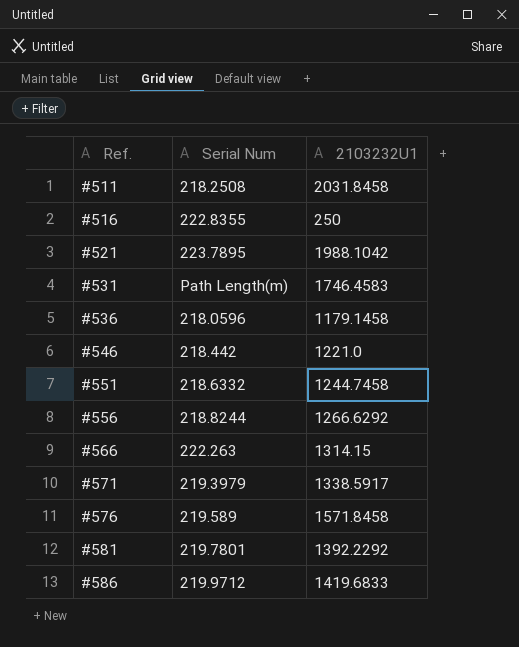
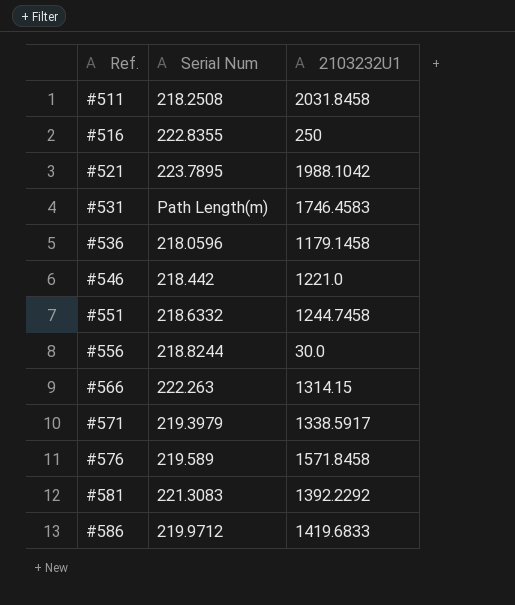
#556 | 2103232U1: 1266.6292 -> 30.0
#581 | Serial Num: 219.7801 -> 221.3083

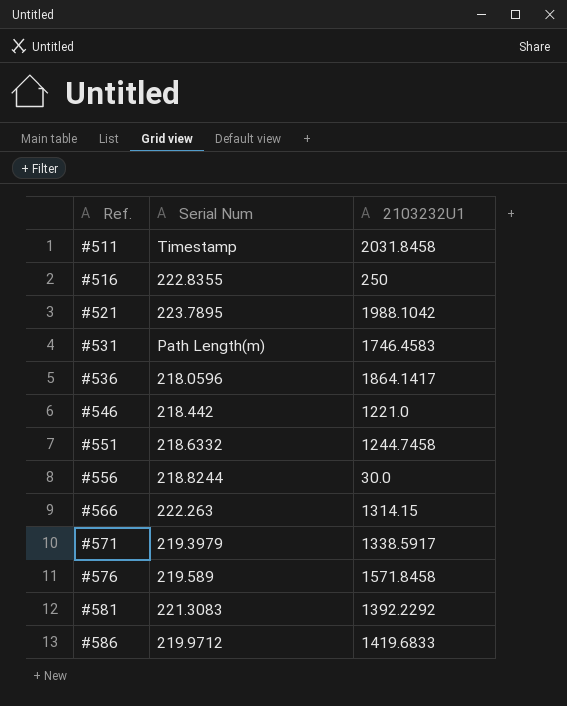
#511 | Serial Num: 218.2508 -> Timestamp
#536 | 2103232U1: 1179.1458 -> 1864.1417

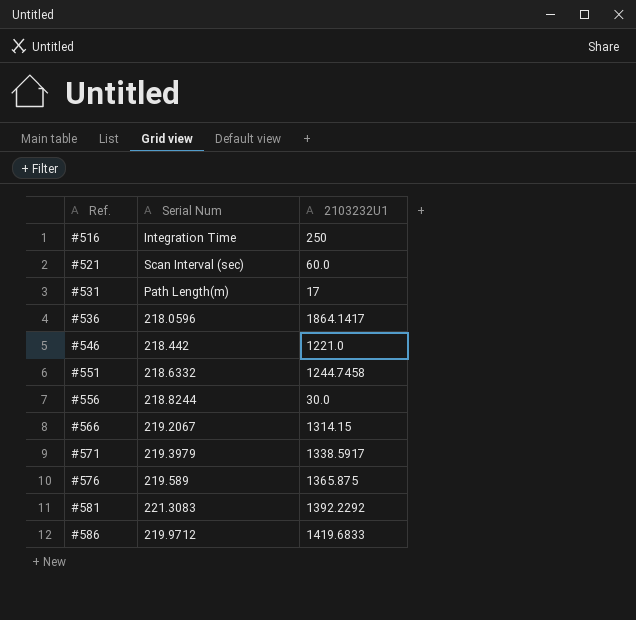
row #511: Timestamp | 2031.8458 -> none
#516 | Serial Num: 222.8355 -> Integration Time
#521 | Serial Num: 223.7895 -> Scan Interval (sec)
#521 | 2103232U1: 1988.1042 -> 60.0
#531 | 2103232U1: 1746.4583 -> 17
#566 | Serial Num: 222.263 -> 219.2067
#576 | 2103232U1: 1571.8458 -> 1365.875

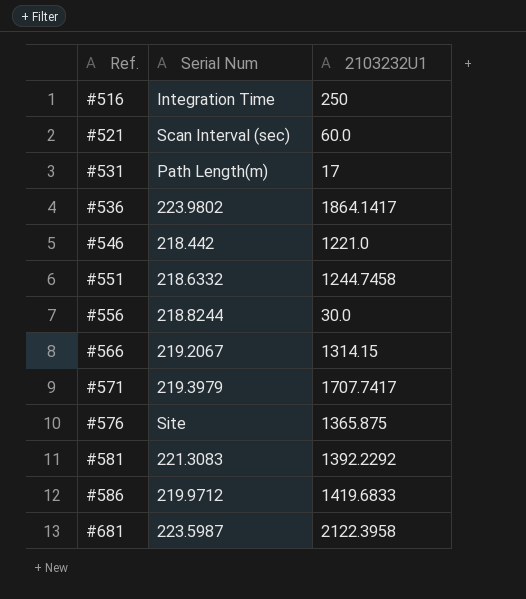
#536 | Serial Num: 218.0596 -> 223.9802
#571 | 2103232U1: 1338.5917 -> 1707.7417
#576 | Serial Num: 219.589 -> Site
row #681: none -> 223.5987 | 2122.3958

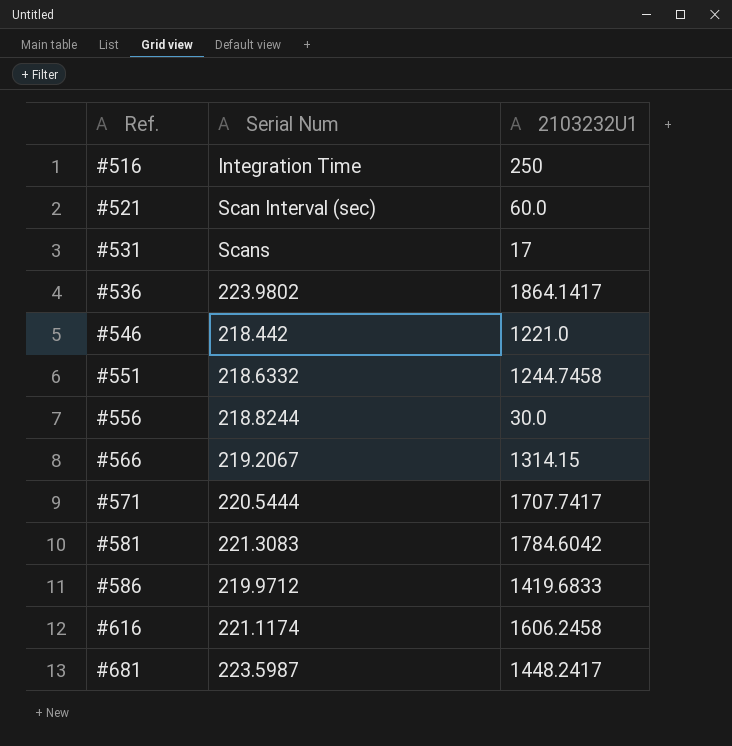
row #576: Site | 1365.875 -> none
#531 | Serial Num: Path Length(m) -> Scans
#571 | Serial Num: 219.3979 -> 220.5444
#581 | 2103232U1: 1392.2292 -> 1784.6042
row #616: none -> 221.1174 | 1606.2458
#681 | 2103232U1: 2122.3958 -> 1448.2417

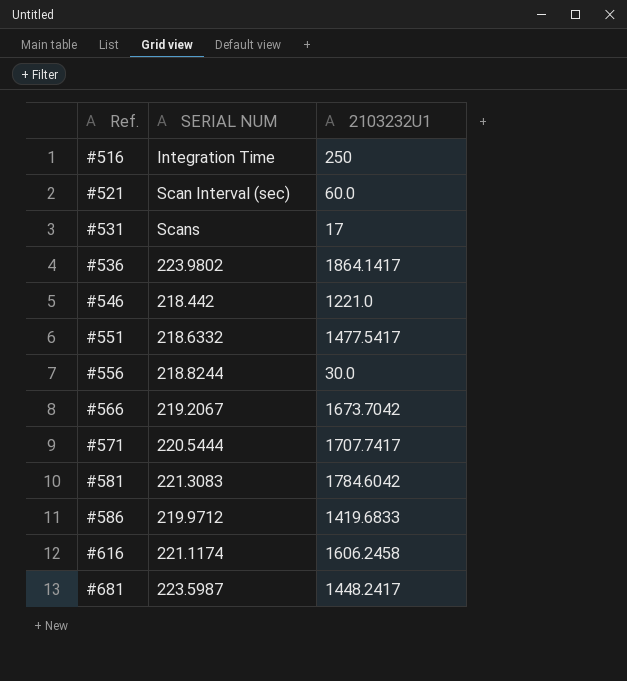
column name: Serial Num -> SERIAL NUM
#551 | 2103232U1: 1244.7458 -> 1477.5417
#566 | 2103232U1: 1314.15 -> 1673.7042

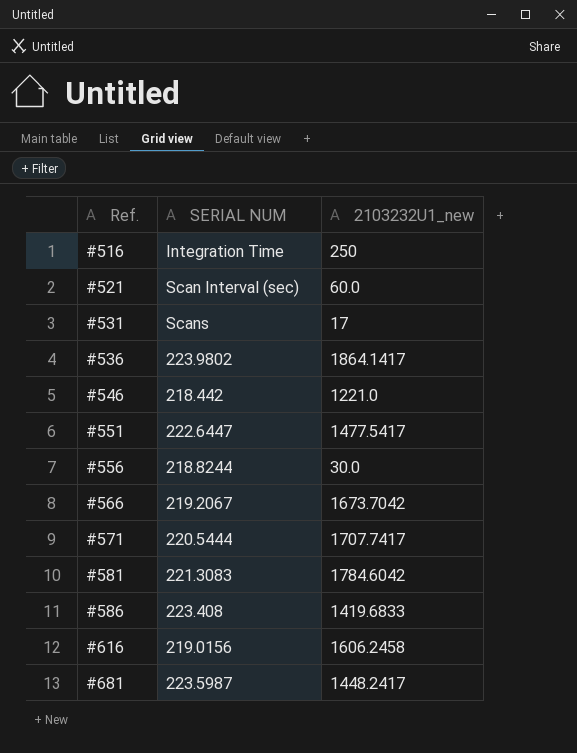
column name: 2103232U1 -> 2103232U1_new
#551 | SERIAL NUM: 218.6332 -> 222.6447
#586 | SERIAL NUM: 219.9712 -> 223.408
#616 | SERIAL NUM: 221.1174 -> 219.0156

